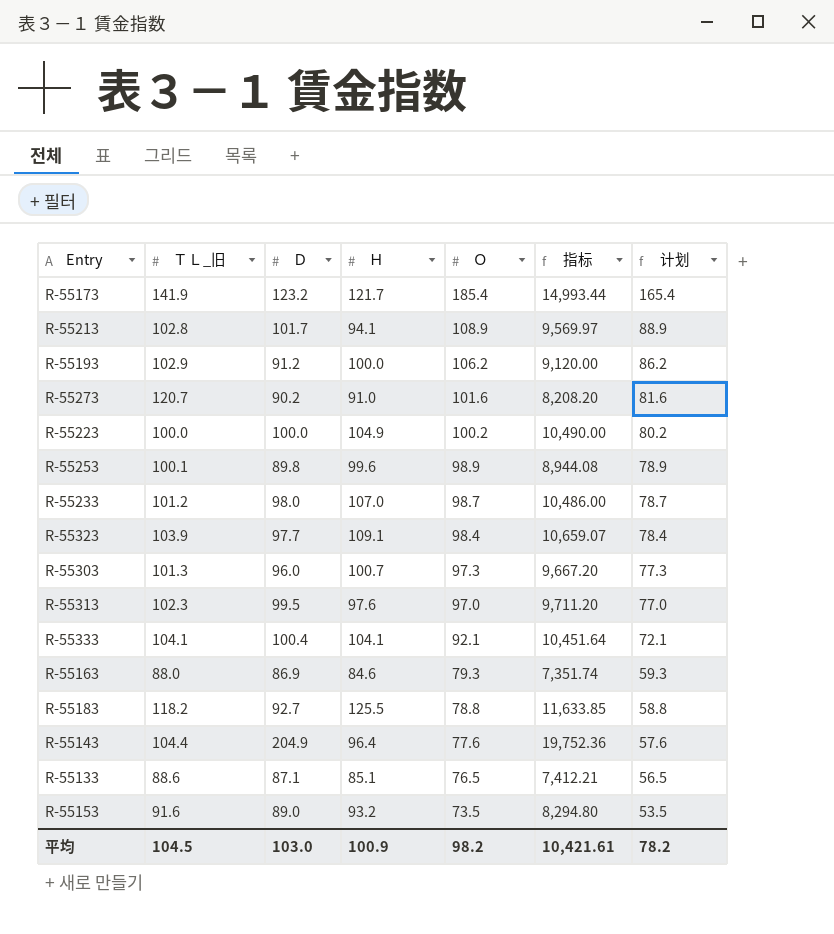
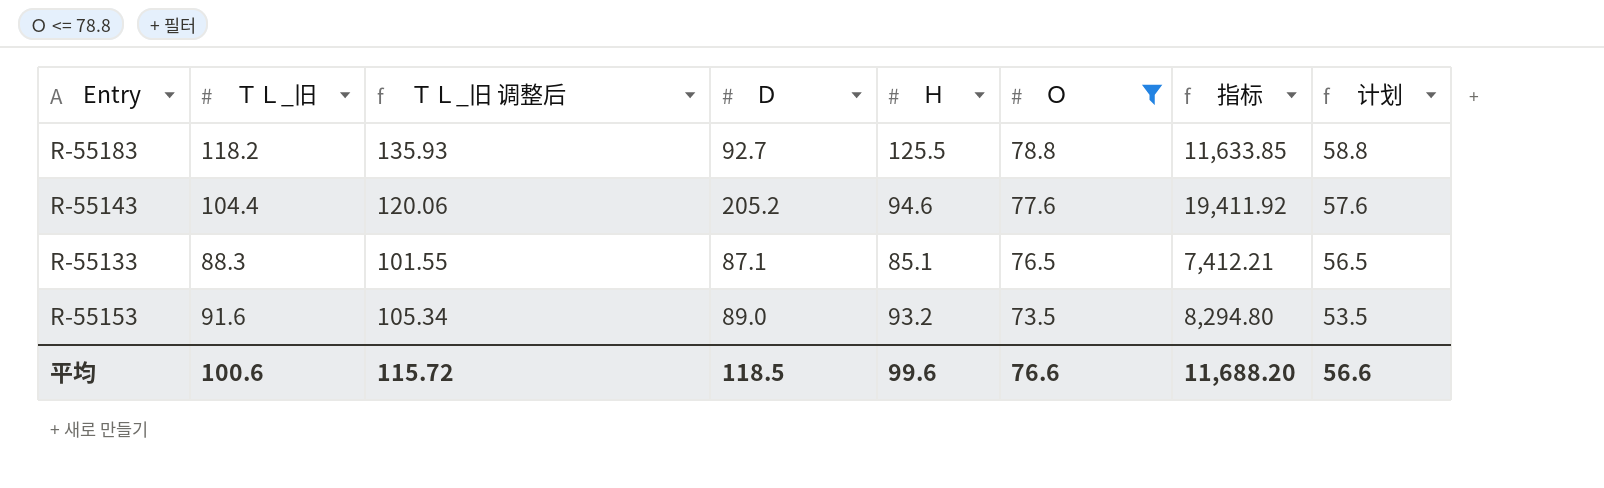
filter: none -> Ｏ <= 78.8
column ＴＬ_旧 调整后 | formula: none -> [ＴＬ_旧] * 1.15
R-55143 | Ｄ: 204.9 -> 205.2
R-55143 | Ｈ: 96.4 -> 94.6
R-55143 | 指标: 19,752.36 -> 19,411.92
R-55133 | ＴＬ_旧: 88.6 -> 88.3
平均 | ＴＬ_旧: 104.5 -> 100.6
平均 | Ｄ: 103.0 -> 118.5
平均 | Ｈ: 100.9 -> 99.6
平均 | Ｏ: 98.2 -> 76.6
平均 | 指标: 10,421.61 -> 11,688.20
平均 | 计划: 78.2 -> 56.6

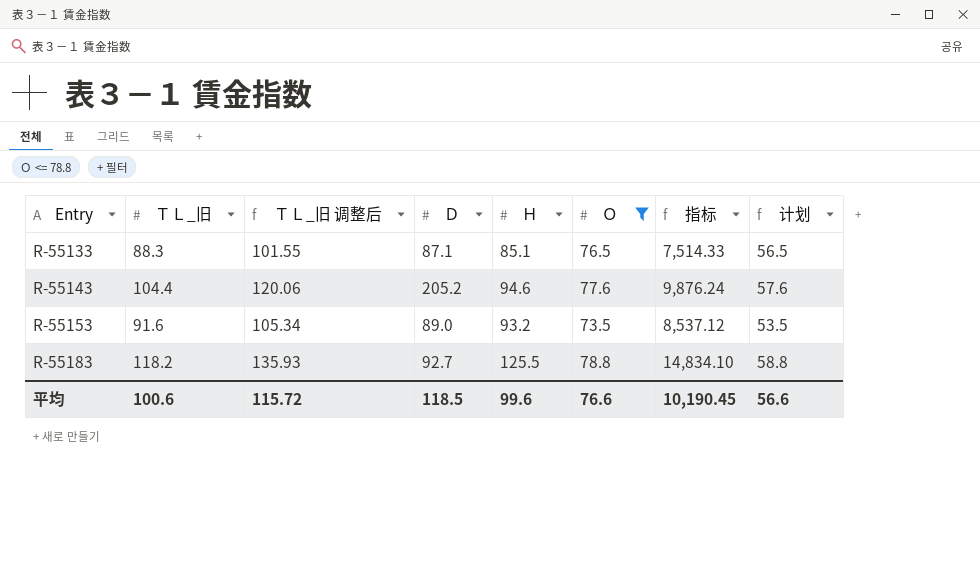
row order: Ｏ descending -> Entry ascending
column 指标 | formula: [Ｄ] * [Ｈ] -> [ＴＬ_旧] * [Ｈ]
平均 | 指标: 11,688.20 -> 10,190.45

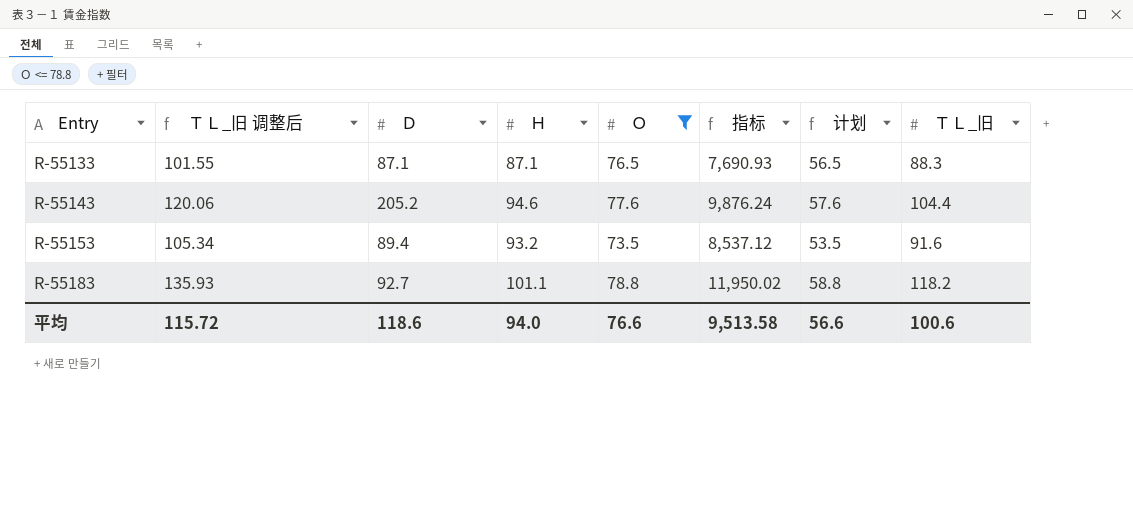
column ＴＬ_旧 | position: 2 -> 8
R-55133 | Ｈ: 85.1 -> 87.1
R-55133 | 指标: 7,514.33 -> 7,690.93
R-55153 | Ｄ: 89.0 -> 89.4
R-55183 | Ｈ: 125.5 -> 101.1
R-55183 | 指标: 14,834.10 -> 11,950.02
平均 | Ｄ: 118.5 -> 118.6
平均 | Ｈ: 99.6 -> 94.0
平均 | 指标: 10,190.45 -> 9,513.58

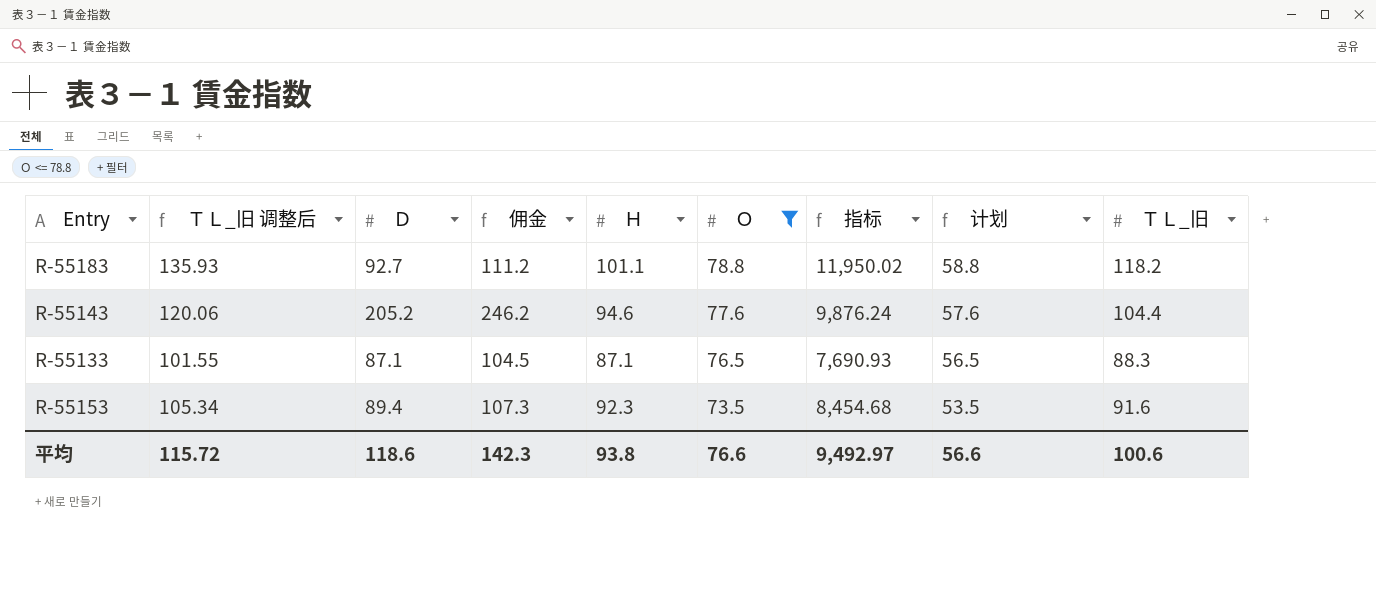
row order: Entry ascending -> Ｏ descending
column 佣金 | formula: none -> [Ｄ] * 1.2
R-55153 | Ｈ: 93.2 -> 92.3
R-55153 | 指标: 8,537.12 -> 8,454.68
平均 | Ｈ: 94.0 -> 93.8
平均 | 指标: 9,513.58 -> 9,492.97

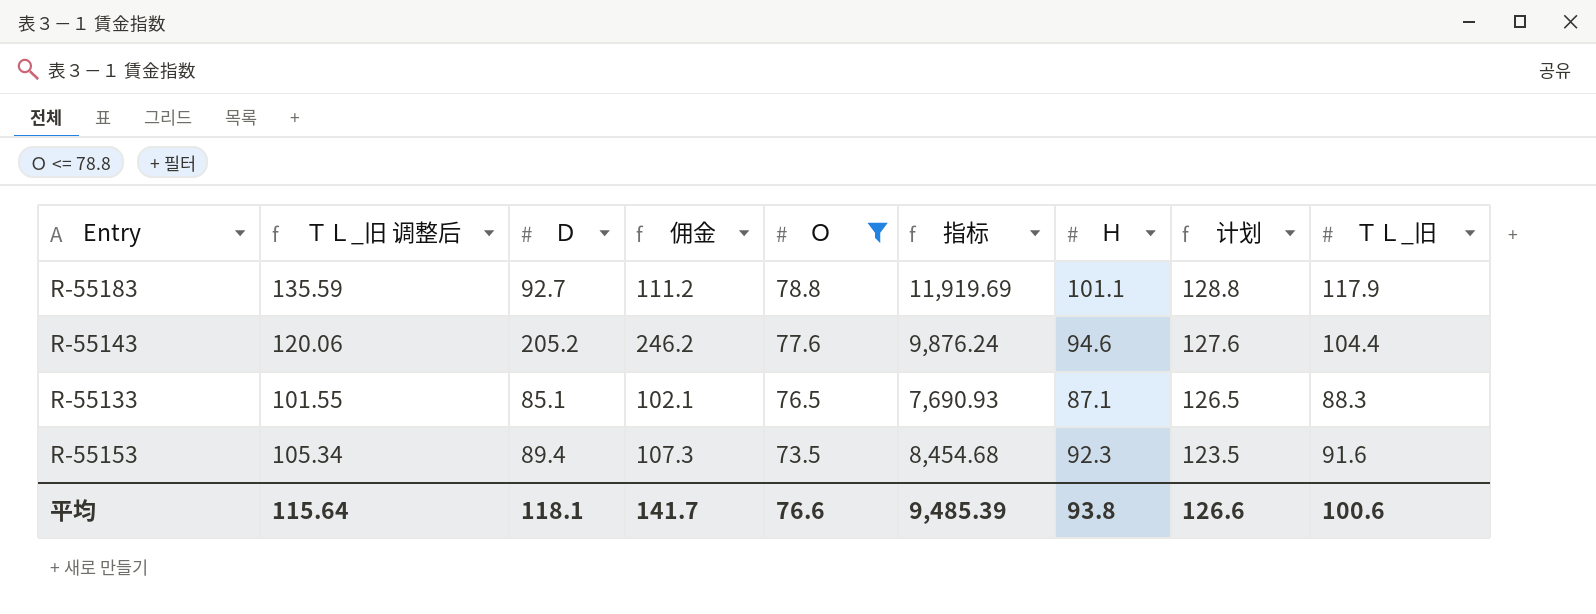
column Ｈ | position: 5 -> 7
column 计划 | formula: [Ｏ] - 20 -> [Ｏ] + 50
R-55183 | ＴＬ_旧 调整后: 135.93 -> 135.59
R-55183 | 指标: 11,950.02 -> 11,919.69
R-55183 | ＴＬ_旧: 118.2 -> 117.9
R-55133 | Ｄ: 87.1 -> 85.1
R-55133 | 佣金: 104.5 -> 102.1
平均 | ＴＬ_旧 调整后: 115.72 -> 115.64
平均 | Ｄ: 118.6 -> 118.1
平均 | 佣金: 142.3 -> 141.7
平均 | 指标: 9,492.97 -> 9,485.39
平均 | 计划: 56.6 -> 126.6

